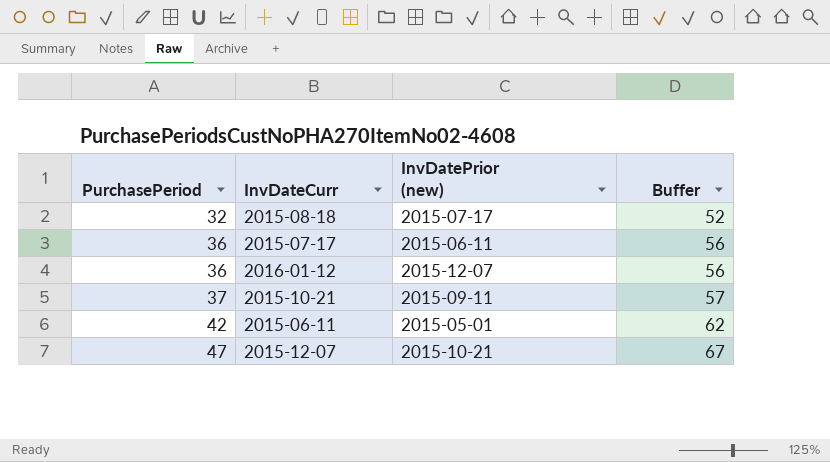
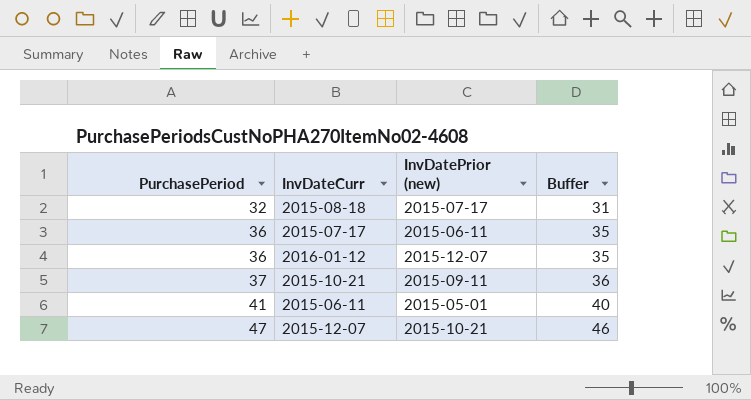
column Buffer | formula: [PurchasePeriod] + 20 -> [PurchasePeriod] - 1
2015-06-11 | PurchasePeriod: 42 -> 41

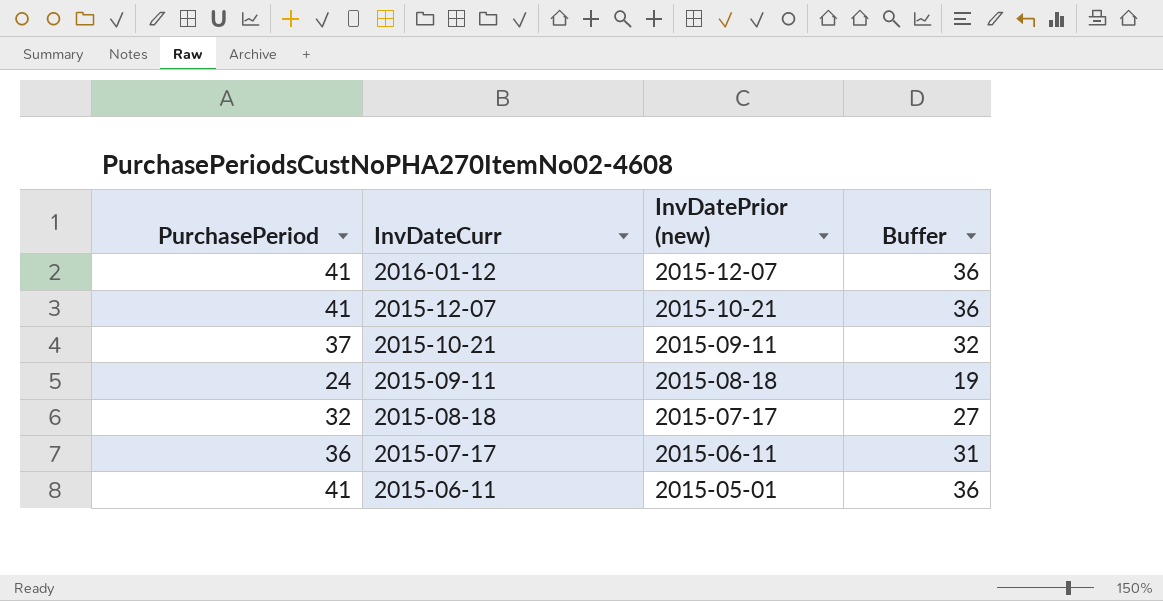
row order: PurchasePeriod ascending -> InvDateCurr descending
column Buffer | formula: [PurchasePeriod] - 1 -> [PurchasePeriod] - 5
2016-01-12 | PurchasePeriod: 36 -> 41
2015-12-07 | PurchasePeriod: 47 -> 41
row 2015-09-11: none -> 24 | 2015-08-18 | 19

